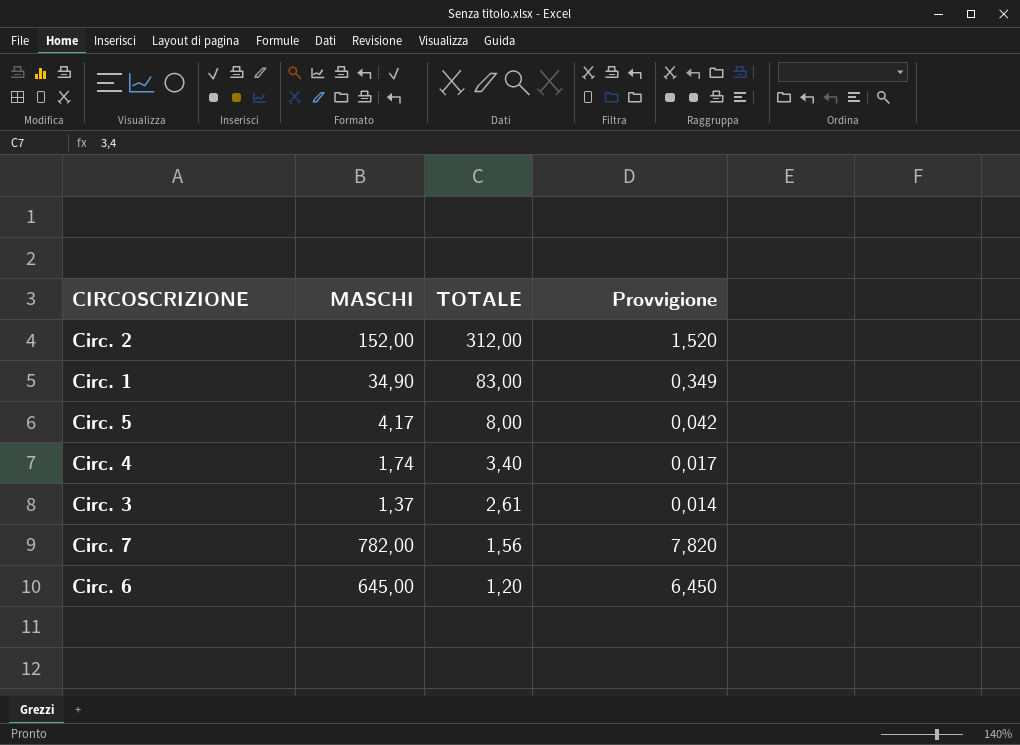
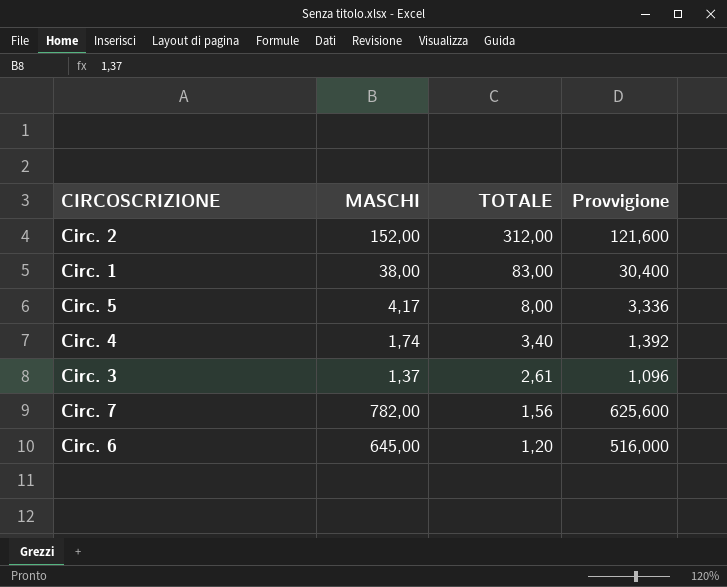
column Provvigione | formula: [MASCHI] * 0,01 -> [MASCHI] * 0,8
Circ. 1 | MASCHI: 34,90 -> 38,00

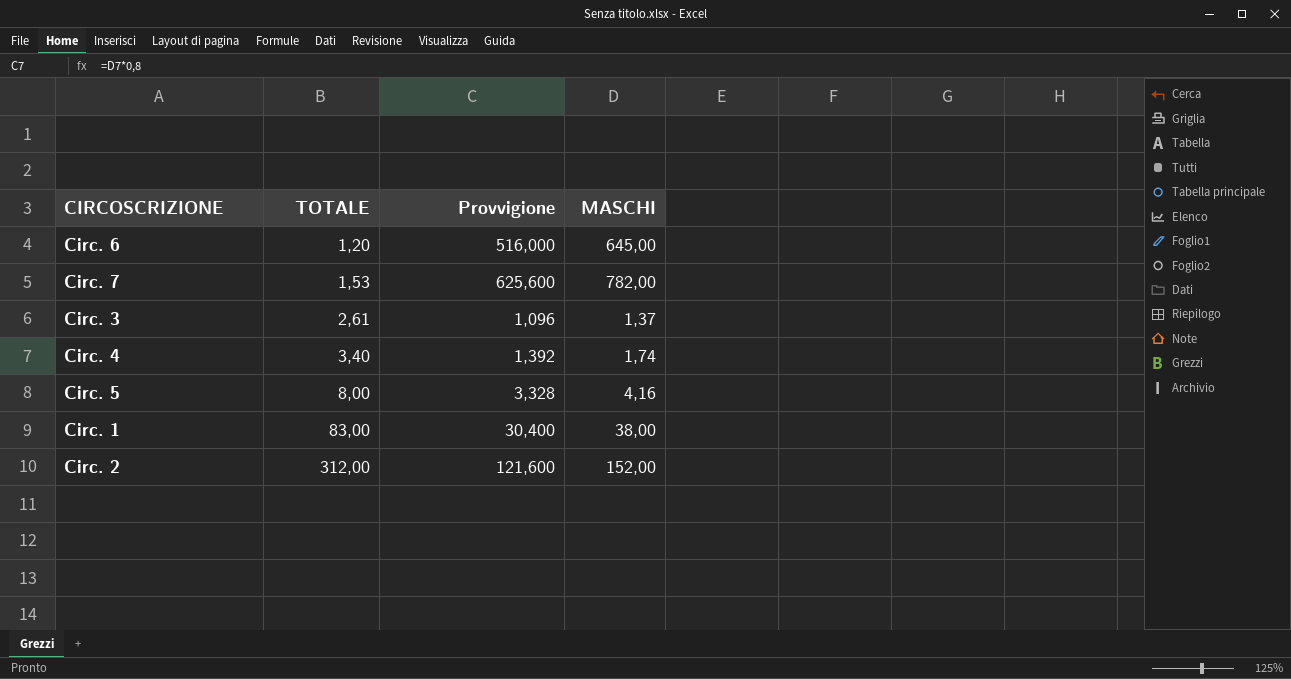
row order: TOTALE descending -> TOTALE ascending
column MASCHI | position: 2 -> 4
Circ. 7 | TOTALE: 1,56 -> 1,53
Circ. 5 | Provvigione: 3,336 -> 3,328
Circ. 5 | MASCHI: 4,17 -> 4,16

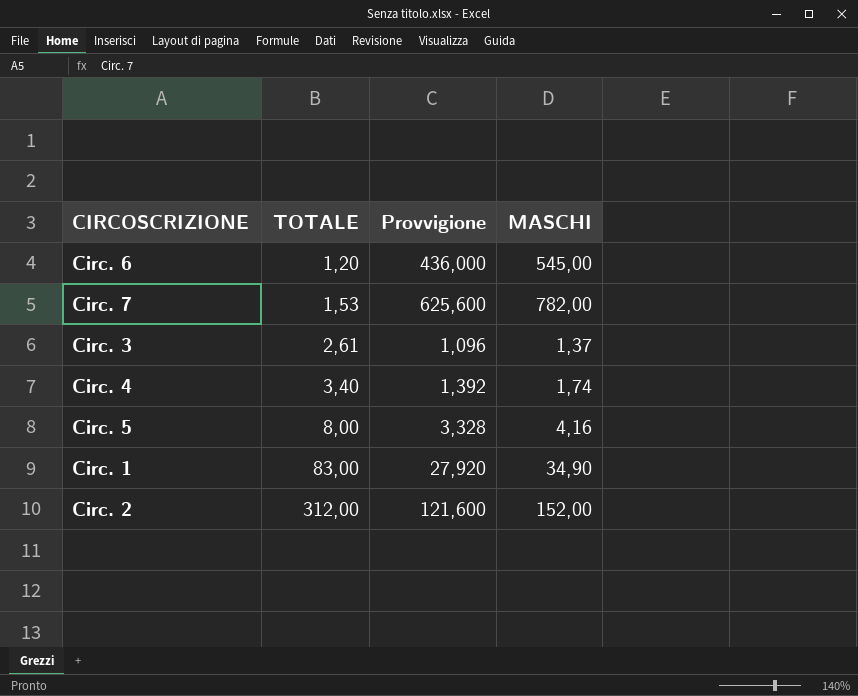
Circ. 6 | Provvigione: 516,000 -> 436,000
Circ. 6 | MASCHI: 645,00 -> 545,00
Circ. 1 | Provvigione: 30,400 -> 27,920
Circ. 1 | MASCHI: 38,00 -> 34,90

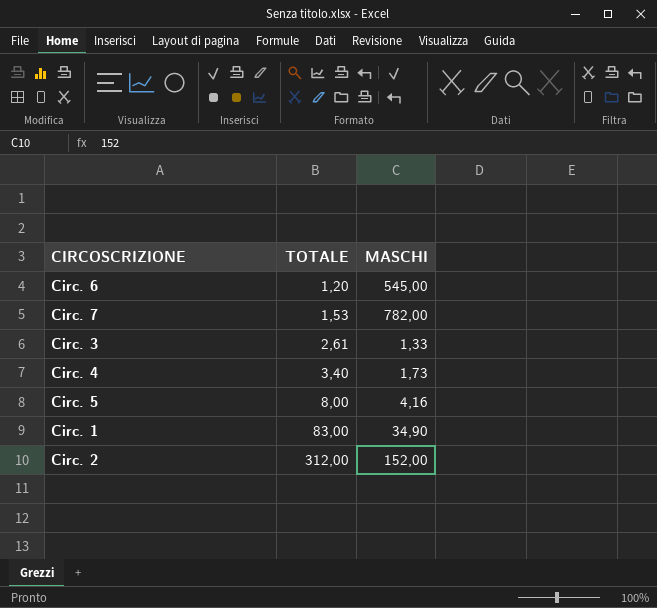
column Provvigione | formula: [MASCHI] * 0,8 -> none
Circ. 3 | MASCHI: 1,37 -> 1,33
Circ. 4 | MASCHI: 1,74 -> 1,73

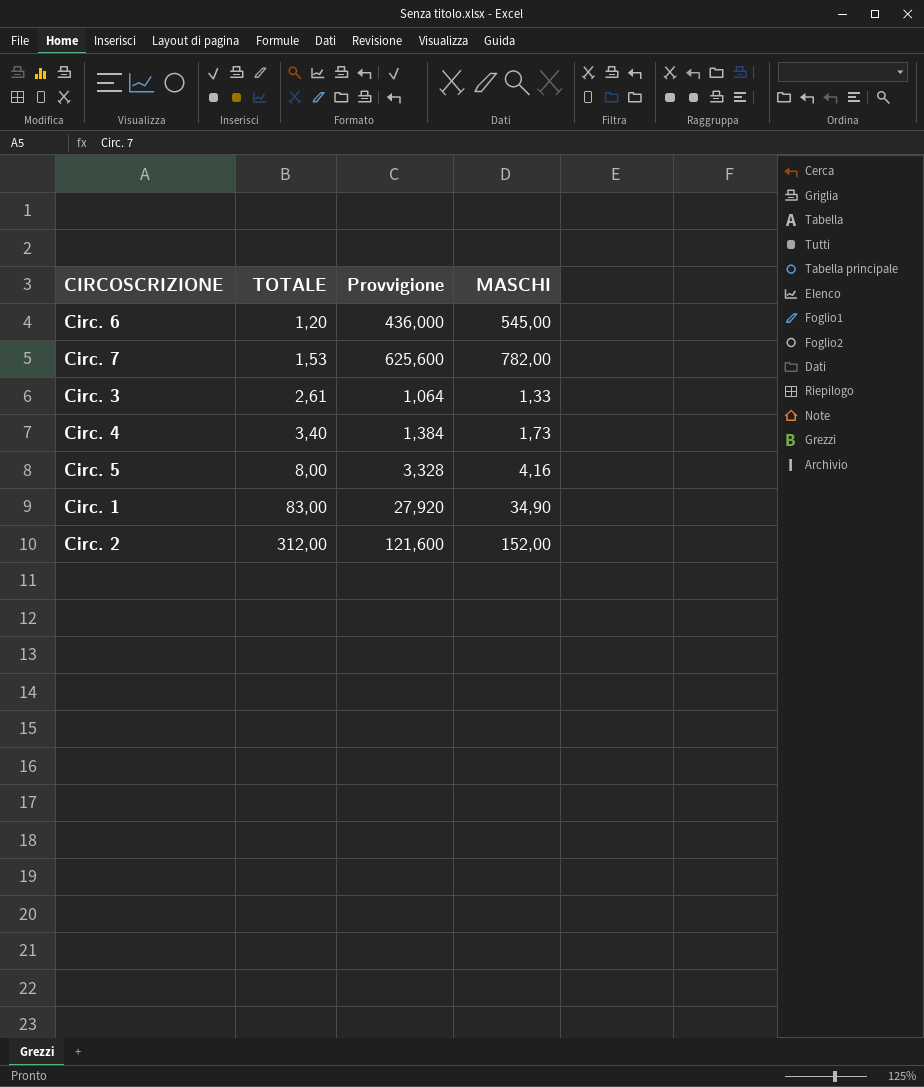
column Provvigione | formula: none -> [MASCHI] * 0,8

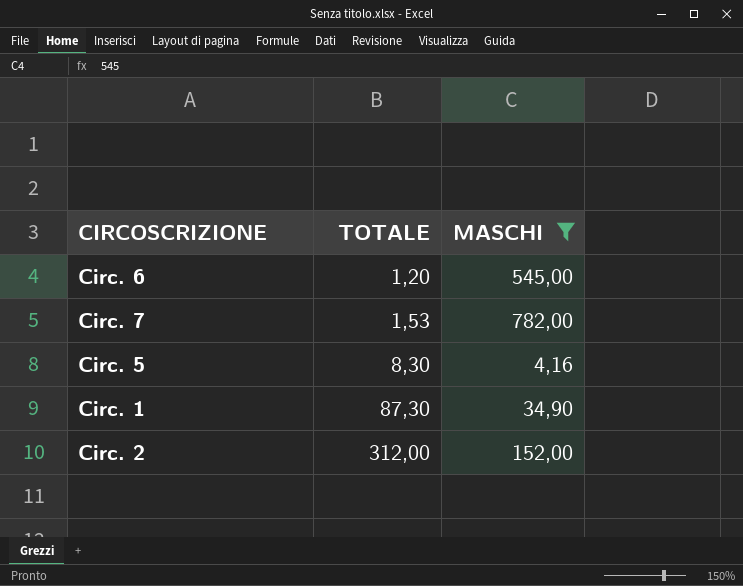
filter: none -> MASCHI >= 4,16
column Provvigione | formula: [MASCHI] * 0,8 -> none
Circ. 5 | TOTALE: 8,00 -> 8,30
Circ. 1 | TOTALE: 83,00 -> 87,30

